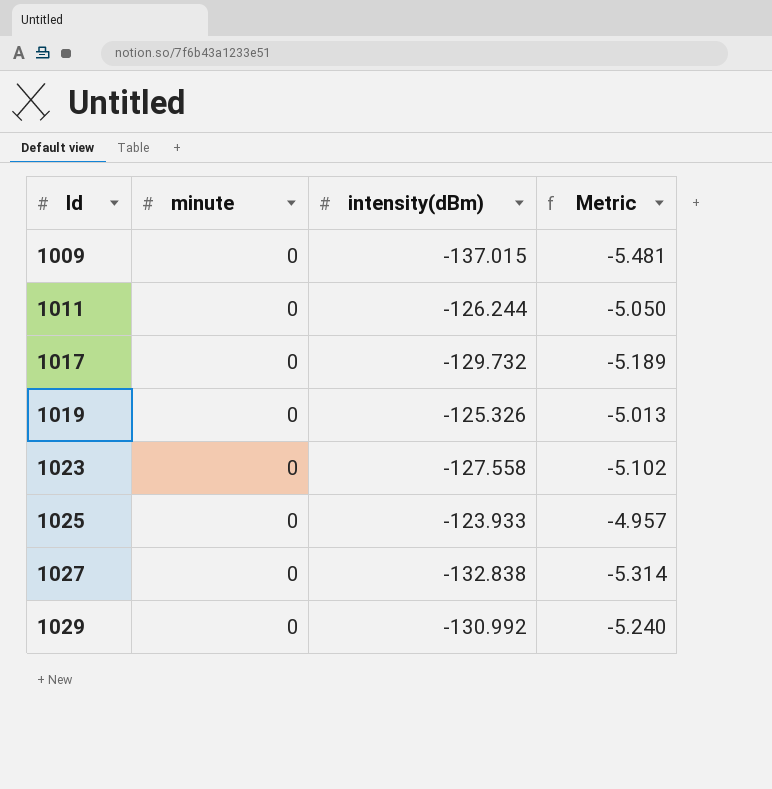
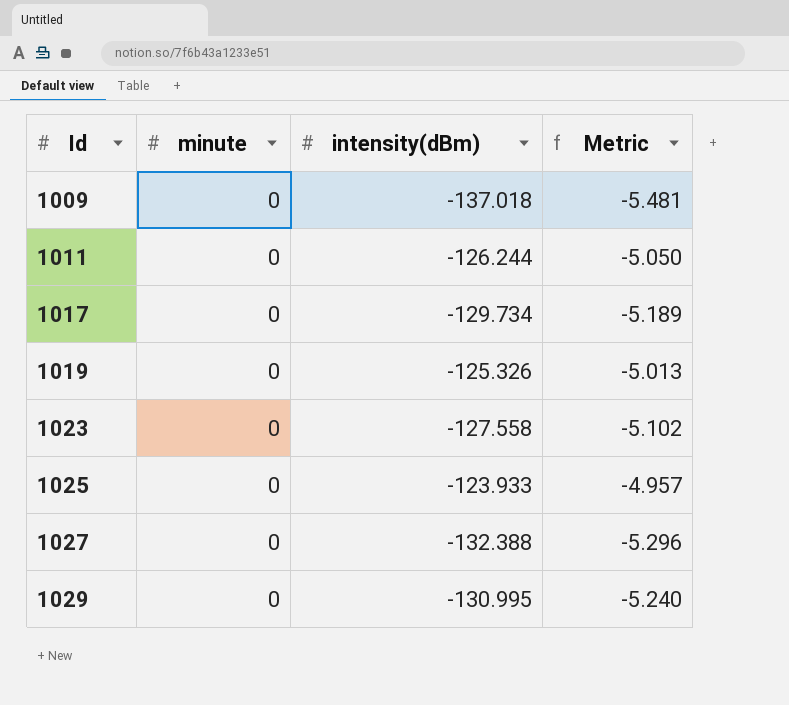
1009 | intensity(dBm): -137.015 -> -137.018
1017 | intensity(dBm): -129.732 -> -129.734
1027 | intensity(dBm): -132.838 -> -132.388
1027 | Metric: -5.314 -> -5.296
1029 | intensity(dBm): -130.992 -> -130.995

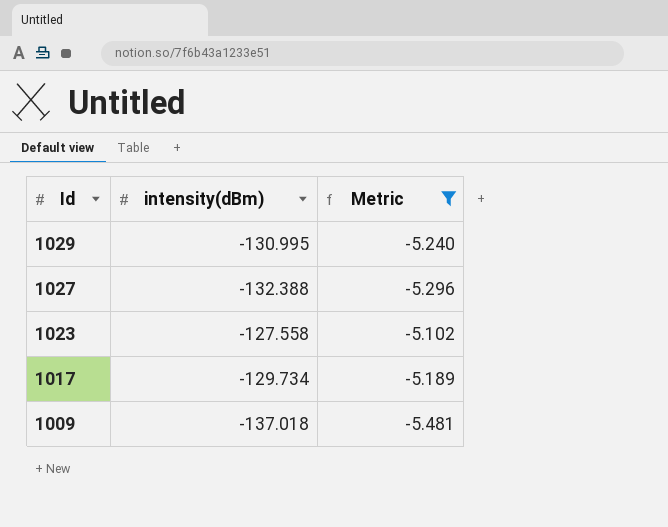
filter: none -> Metric <= -5.102
row order: Id ascending -> Id descending
column minute | position: 2 -> none

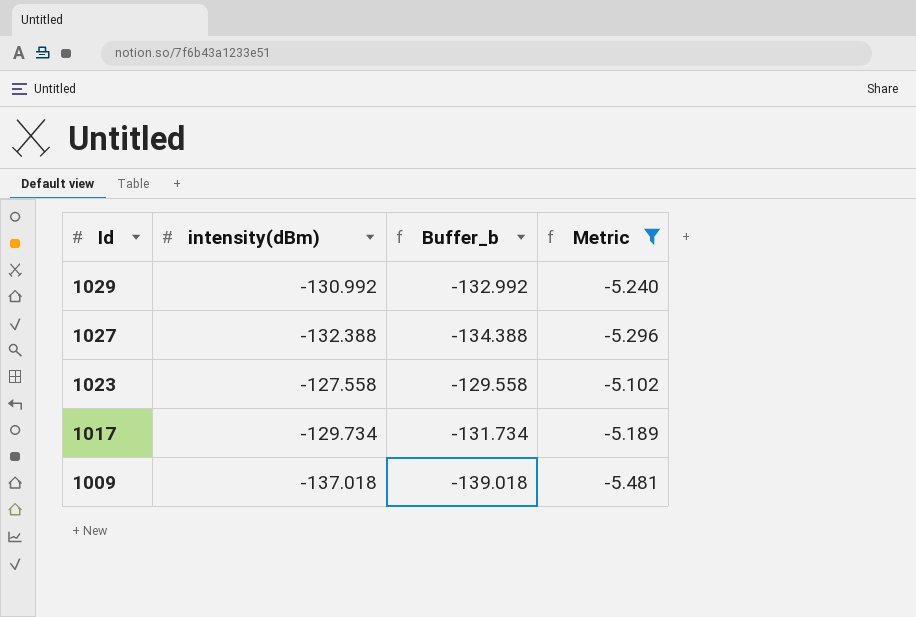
column Buffer_b | formula: none -> [intensity(dBm)] - 2
1029 | intensity(dBm): -130.995 -> -130.992

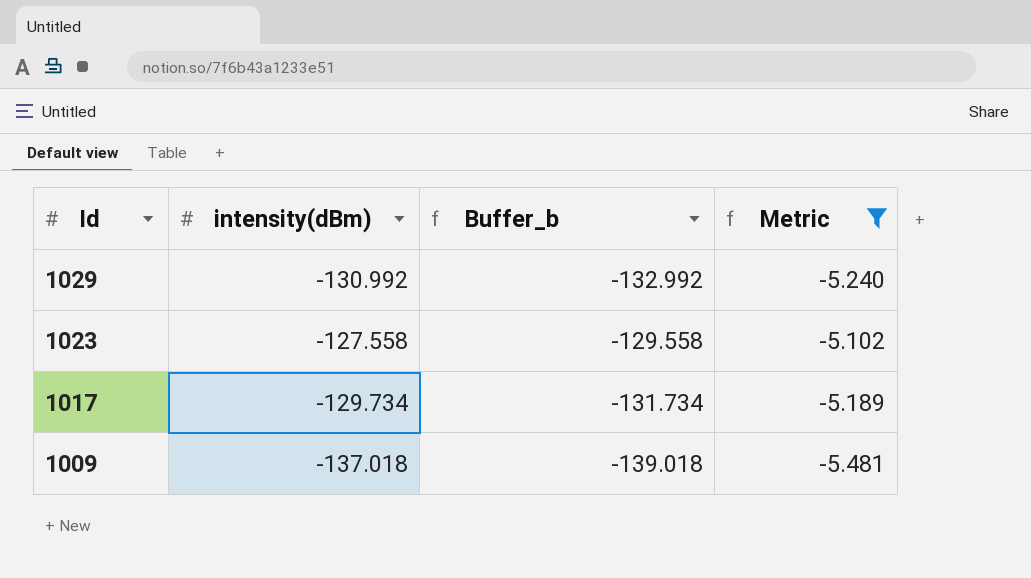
row 1027: -132.388 | -134.388 | -5.296 -> none

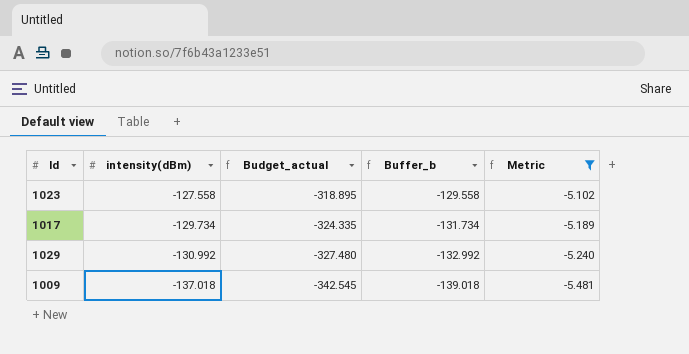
row order: Id descending -> intensity(dBm) descending
column Budget_actual | formula: none -> [intensity(dBm)] * 2.5

